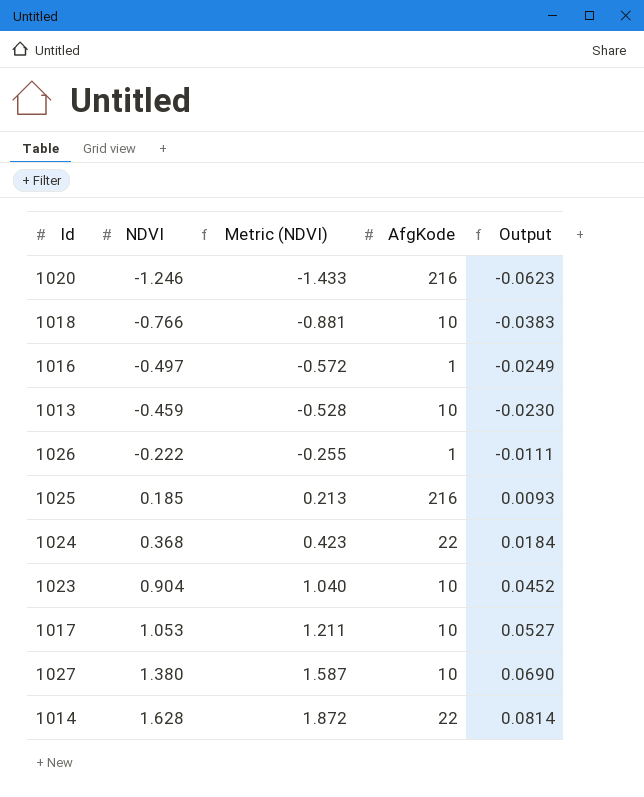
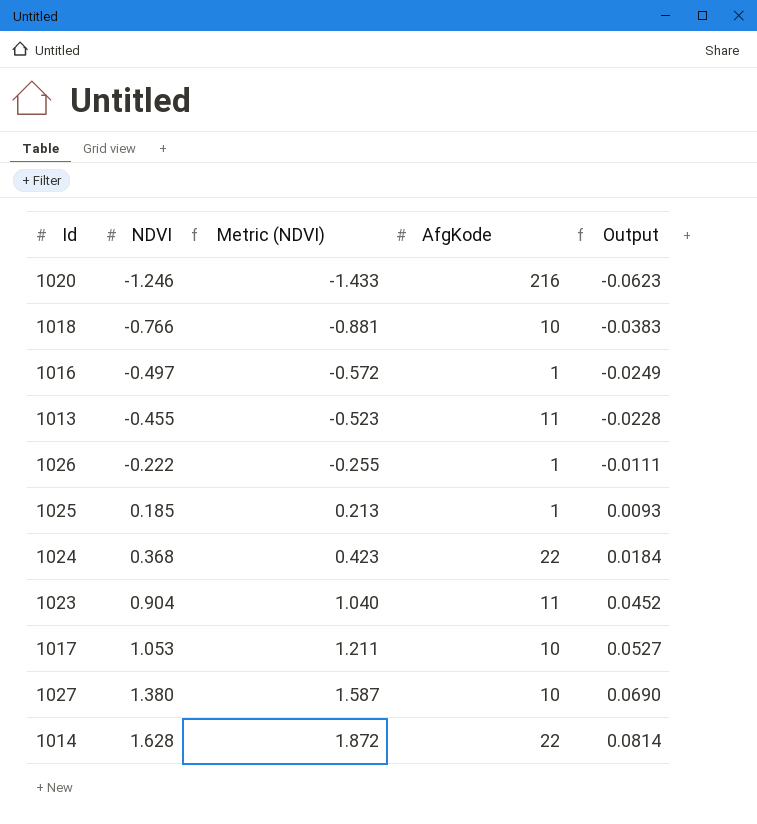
1013 | NDVI: -0.459 -> -0.455
1013 | Metric (NDVI): -0.528 -> -0.523
1013 | AfgKode: 10 -> 11
1013 | Output: -0.0230 -> -0.0228
1025 | AfgKode: 216 -> 1
1023 | AfgKode: 10 -> 11

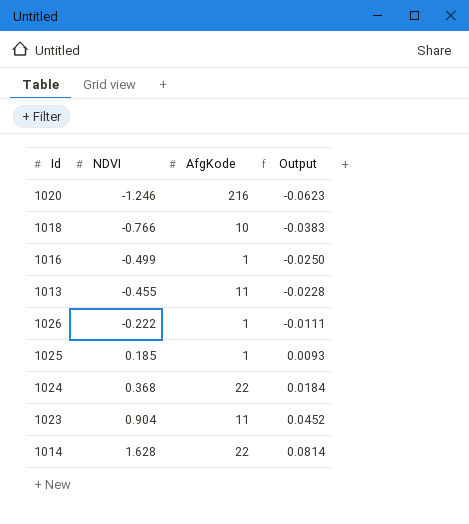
column Metric (NDVI) | formula: [NDVI] * 1.15 -> none
row 1017: 1.053 | 1.211 | 10 | 0.0527 -> none
row 1027: 1.380 | 1.587 | 10 | 0.0690 -> none
1016 | NDVI: -0.497 -> -0.499
1016 | Output: -0.0249 -> -0.0250

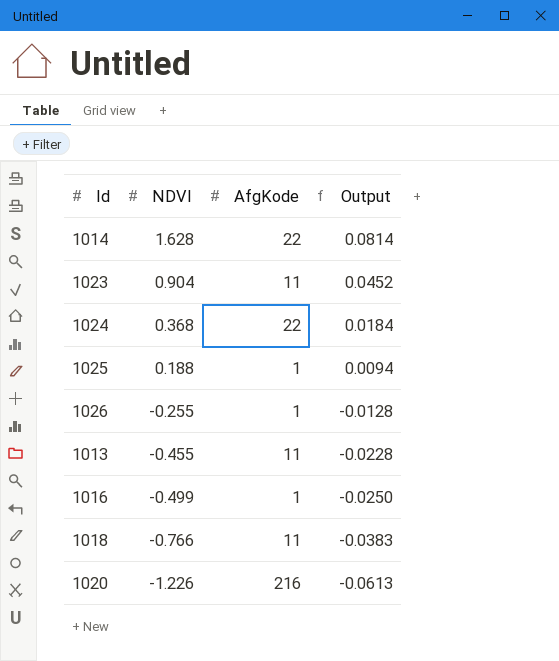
row order: NDVI ascending -> NDVI descending
1025 | NDVI: 0.185 -> 0.188
1025 | Output: 0.0093 -> 0.0094
1026 | NDVI: -0.222 -> -0.255
1026 | Output: -0.0111 -> -0.0128
1018 | AfgKode: 10 -> 11
1020 | NDVI: -1.246 -> -1.226
1020 | Output: -0.0623 -> -0.0613

